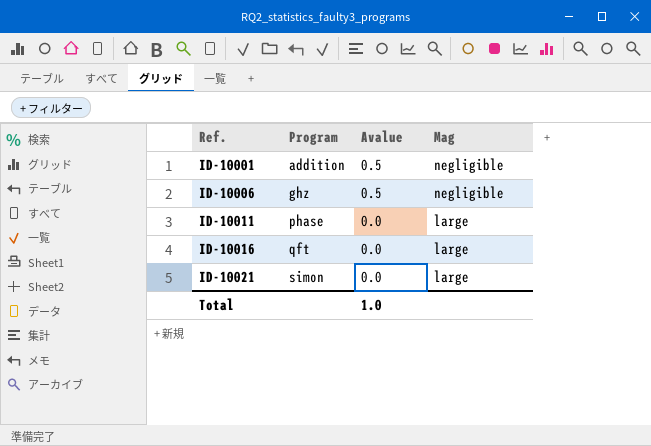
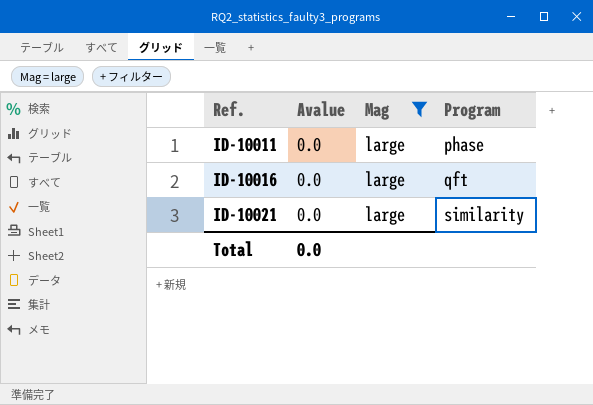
filter: none -> Mag = large
column Program | position: 2 -> 4
ID-10021 | Program: simon -> similarity
Total | Avalue: 1.0 -> 0.0

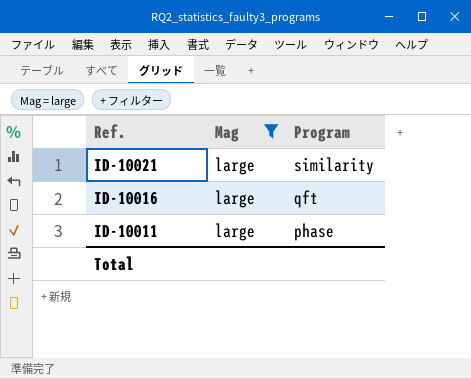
row order: Ref. ascending -> Ref. descending
column Avalue | position: 2 -> none

